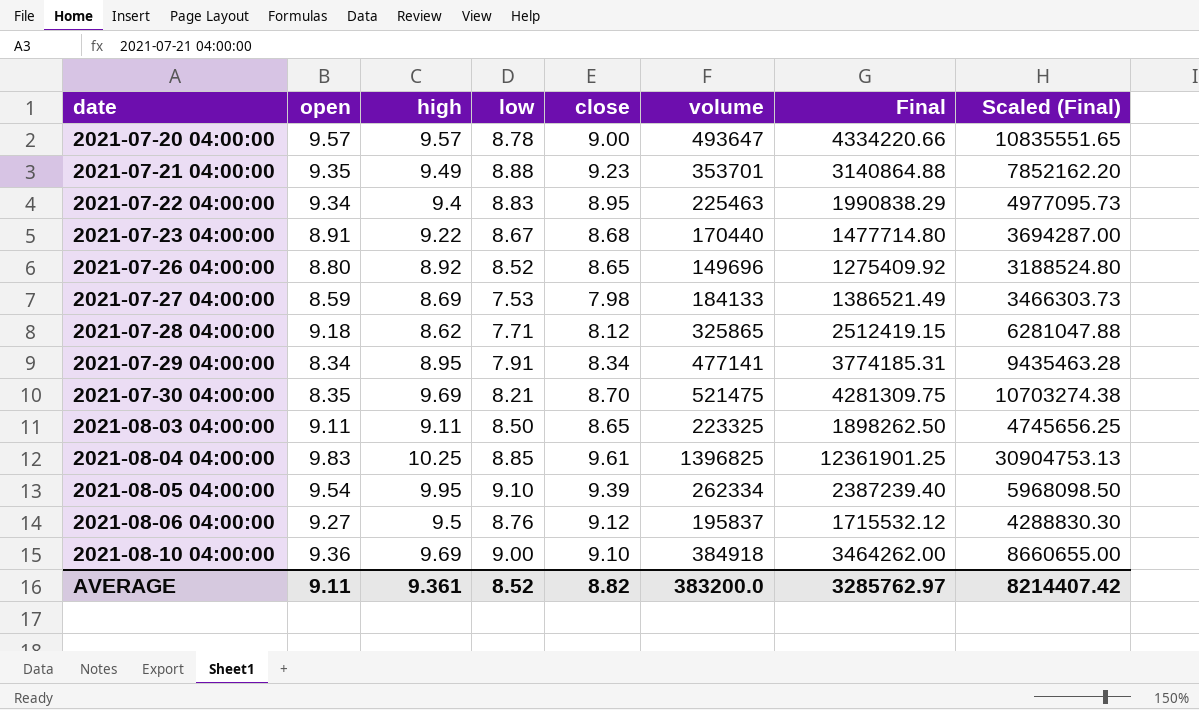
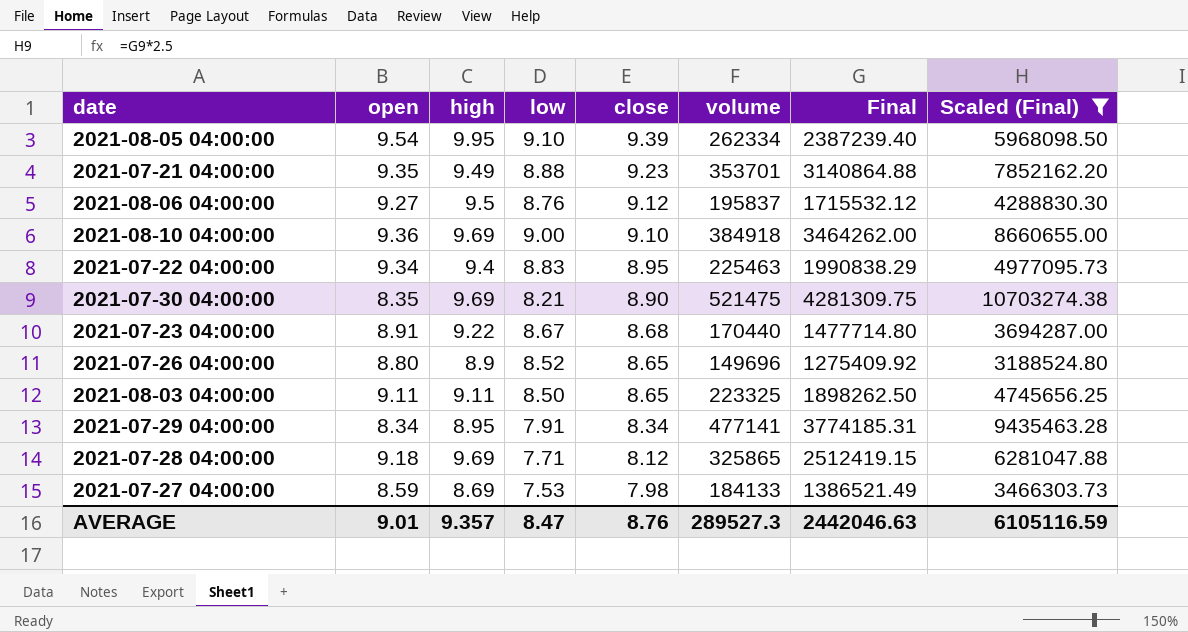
filter: none -> Scaled (Final) <= 10703274.38
row order: date ascending -> close descending
2021-07-30 04:00:00 | close: 8.70 -> 8.90
2021-07-26 04:00:00 | high: 8.92 -> 8.9
2021-07-28 04:00:00 | high: 8.62 -> 9.69
AVERAGE | open: 9.11 -> 9.01
AVERAGE | high: 9.361 -> 9.357
AVERAGE | low: 8.52 -> 8.47
AVERAGE | close: 8.82 -> 8.76
AVERAGE | volume: 383200.0 -> 289527.3
AVERAGE | Final: 3285762.97 -> 2442046.63
AVERAGE | Scaled (Final): 8214407.42 -> 6105116.59

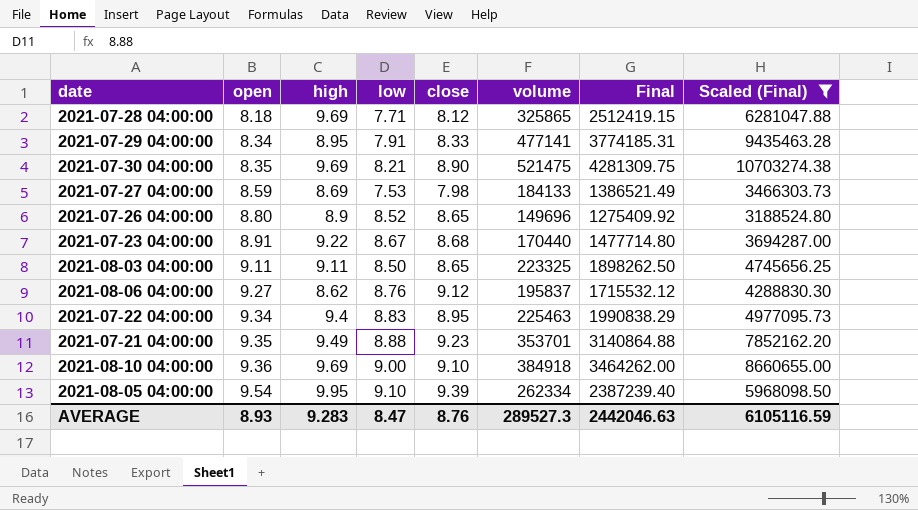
row order: close descending -> open ascending
2021-07-28 04:00:00 | open: 9.18 -> 8.18
2021-07-29 04:00:00 | close: 8.34 -> 8.33
2021-08-06 04:00:00 | high: 9.5 -> 8.62
AVERAGE | open: 9.01 -> 8.93
AVERAGE | high: 9.357 -> 9.283

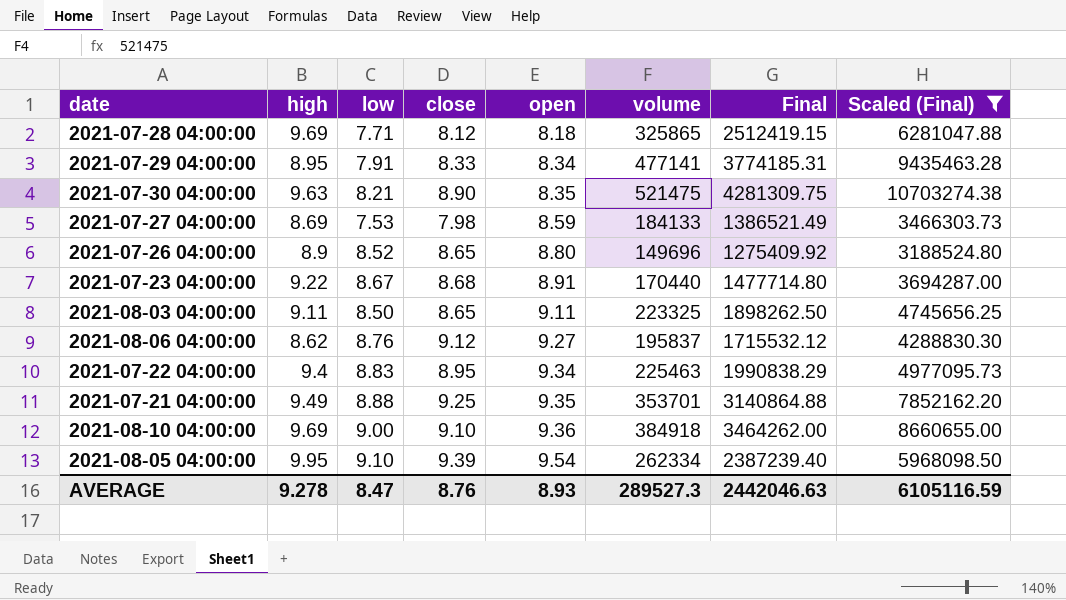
column open | position: 2 -> 5
2021-07-30 04:00:00 | high: 9.69 -> 9.63
2021-07-21 04:00:00 | close: 9.23 -> 9.25
AVERAGE | high: 9.283 -> 9.278

